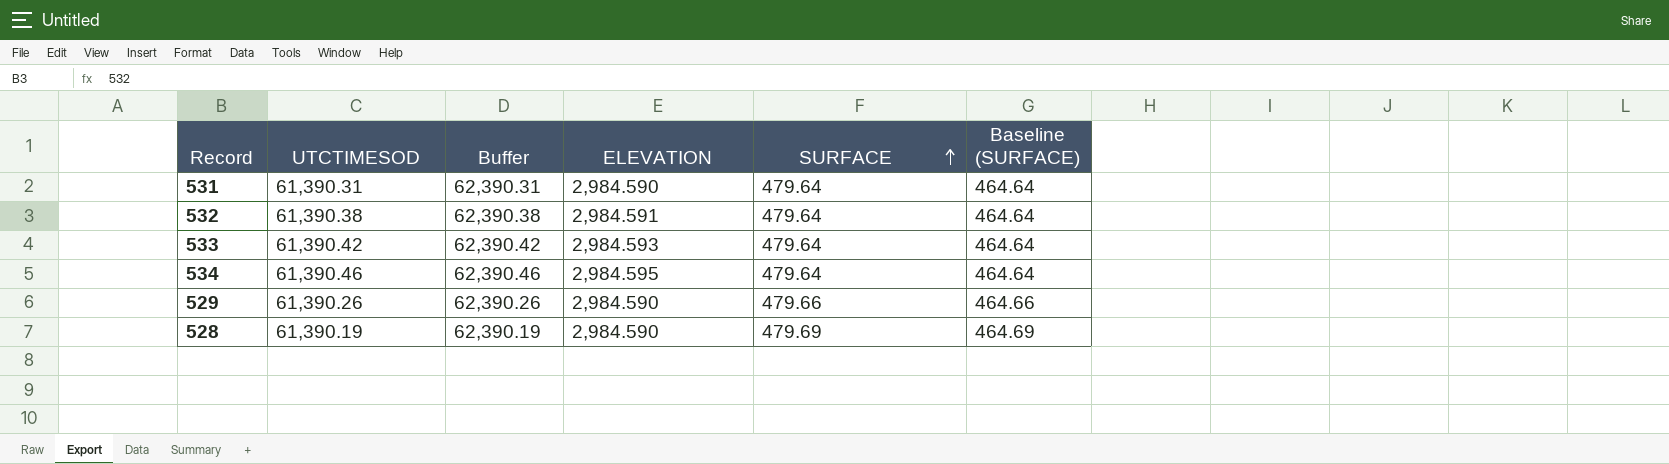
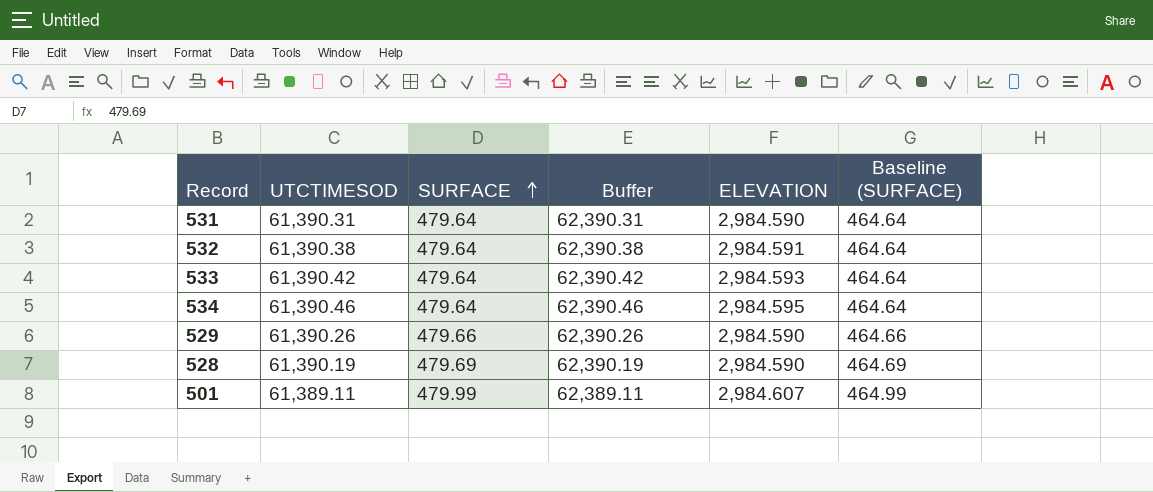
column SURFACE | position: 5 -> 3
row 501: none -> 61,389.11 | 479.99 | 62,389.11 | 2,984.607 | 464.99

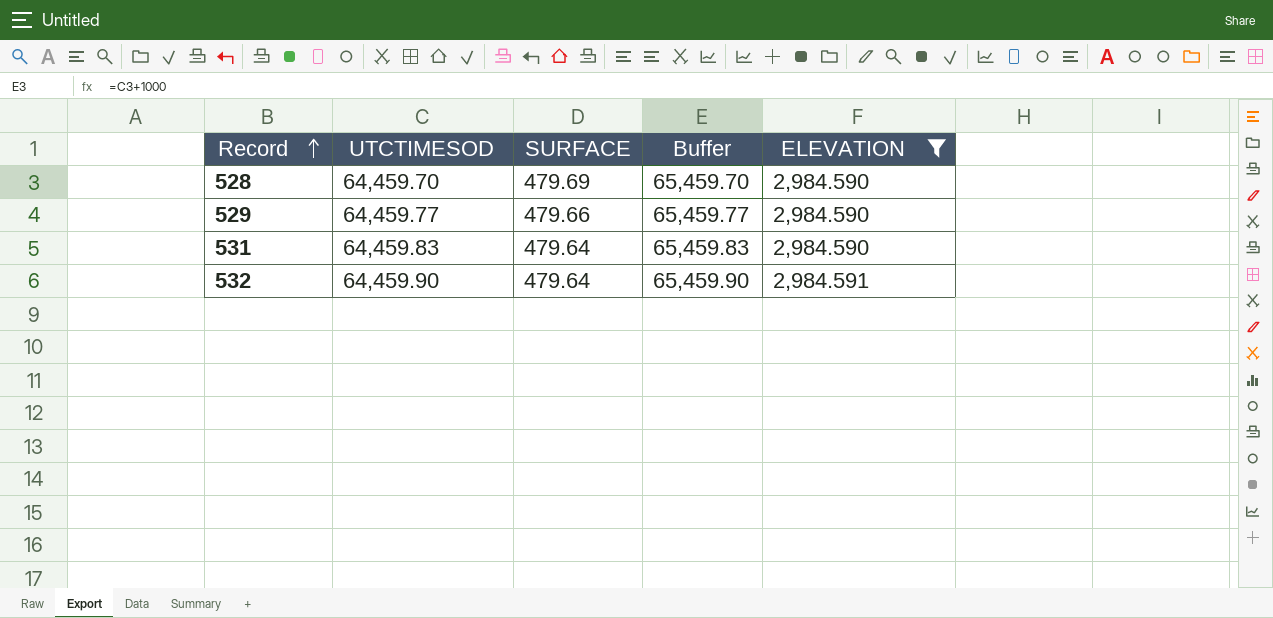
filter: none -> ELEVATION <= 2,984.591
row order: SURFACE ascending -> Record ascending
column Baseline (SURFACE) | formula: [SURFACE] - 15 -> none
528 | UTCTIMESOD: 61,390.19 -> 64,459.70
528 | Buffer: 62,390.19 -> 65,459.70
529 | UTCTIMESOD: 61,390.26 -> 64,459.77
529 | Buffer: 62,390.26 -> 65,459.77
531 | UTCTIMESOD: 61,390.31 -> 64,459.83
531 | Buffer: 62,390.31 -> 65,459.83
532 | UTCTIMESOD: 61,390.38 -> 64,459.90
532 | Buffer: 62,390.38 -> 65,459.90

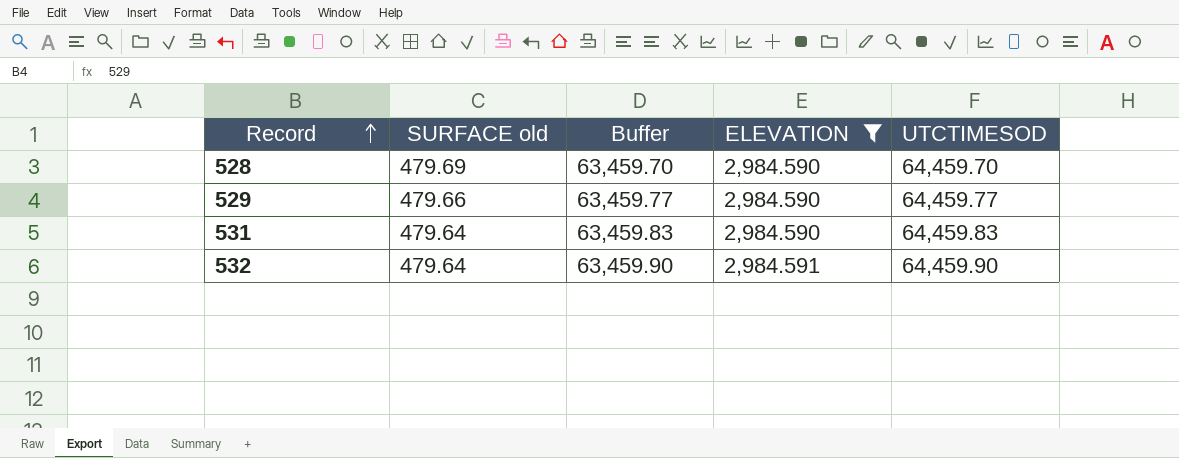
column name: SURFACE -> SURFACE old
column Buffer | formula: [UTCTIMESOD] + 1000 -> [UTCTIMESOD] - 1000
column UTCTIMESOD | position: 2 -> 5

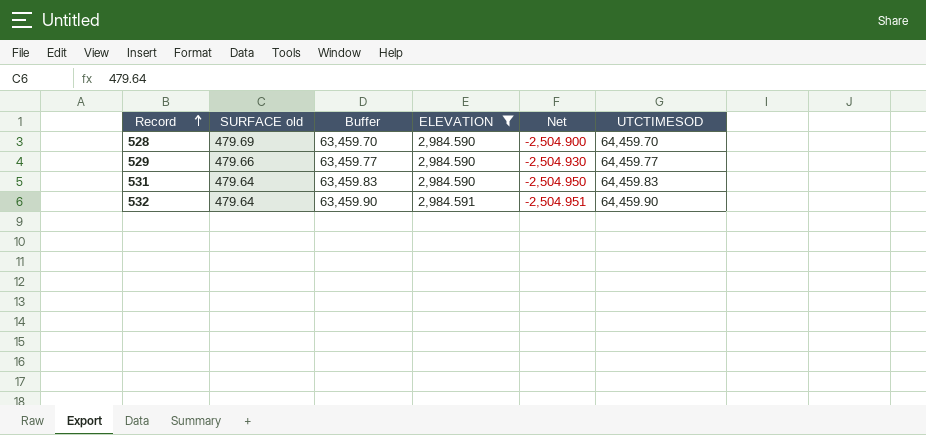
column Net | formula: none -> [SURFACE old] - [ELEVATION]

